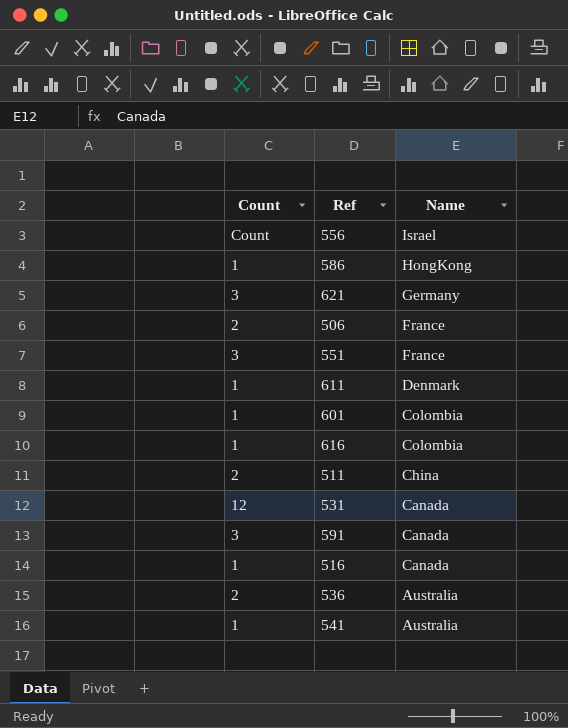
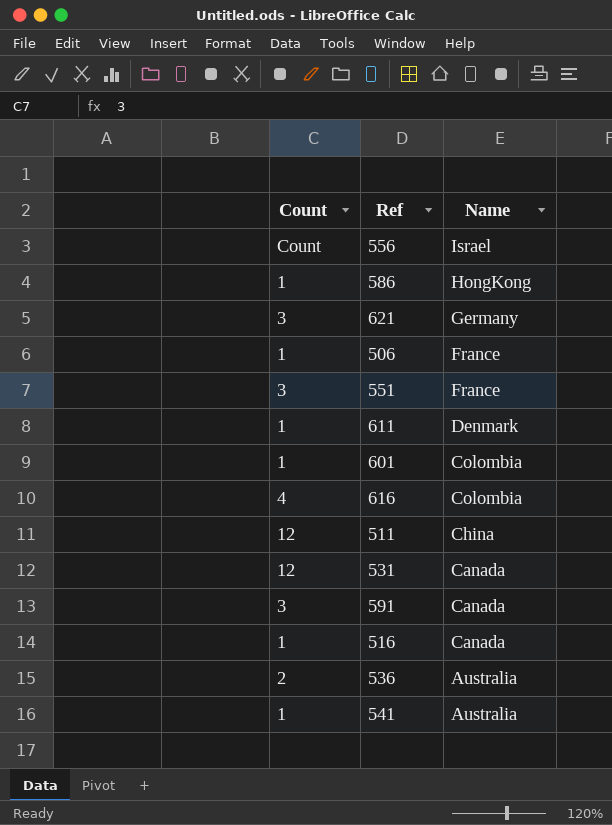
506 | Count: 2 -> 1
616 | Count: 1 -> 4
511 | Count: 2 -> 12

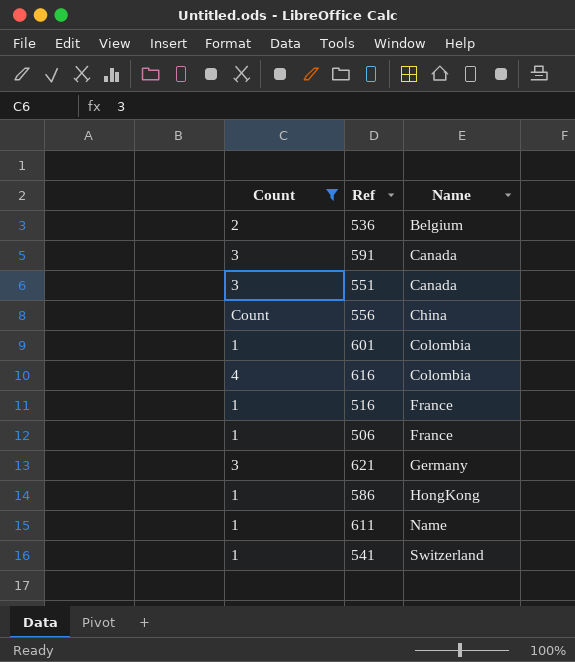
filter: none -> Count != 12
row order: Name descending -> Name ascending
536 | Name: Australia -> Belgium
551 | Name: France -> Canada
556 | Name: Israel -> China
516 | Name: Canada -> France
611 | Name: Denmark -> Name
541 | Name: Australia -> Switzerland

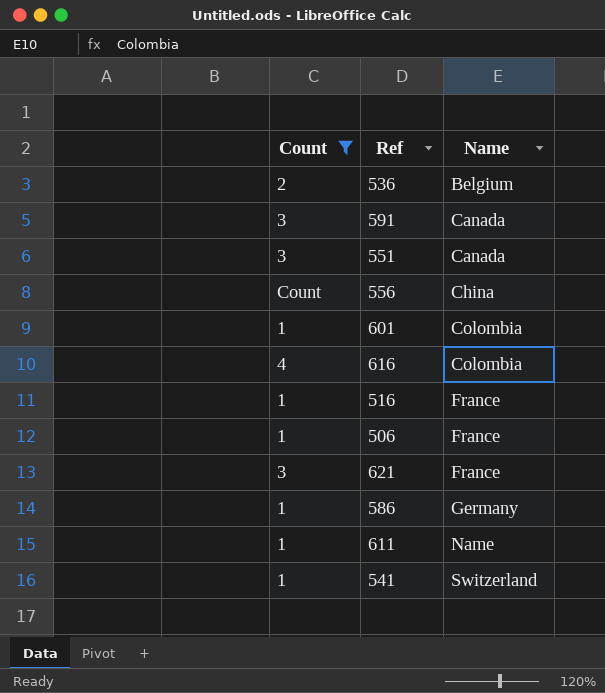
621 | Name: Germany -> France
586 | Name: HongKong -> Germany

